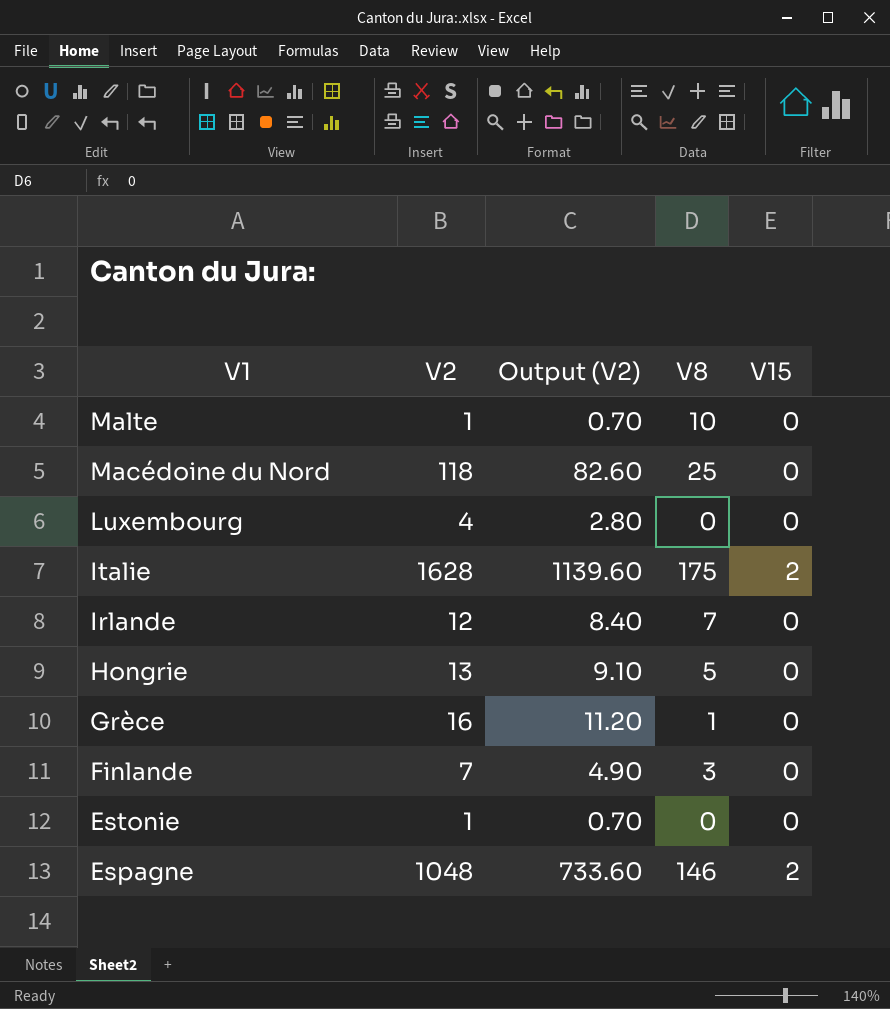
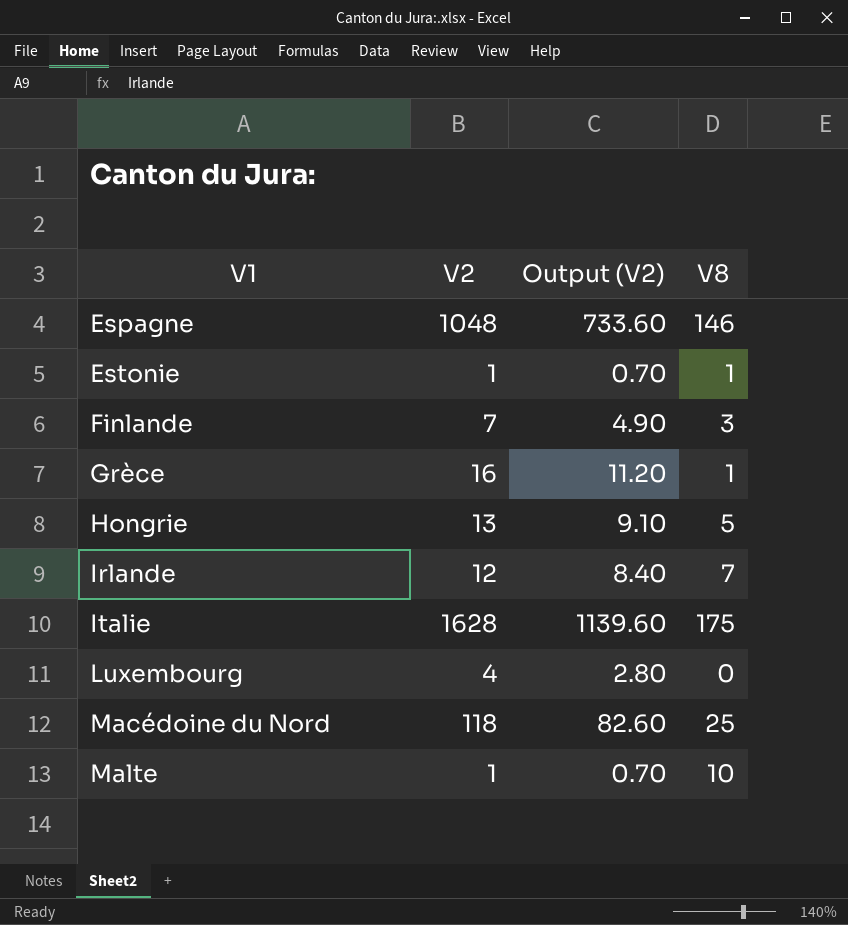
row order: V1 descending -> V1 ascending
column V15 | position: 5 -> none
Estonie | V8: 0 -> 1

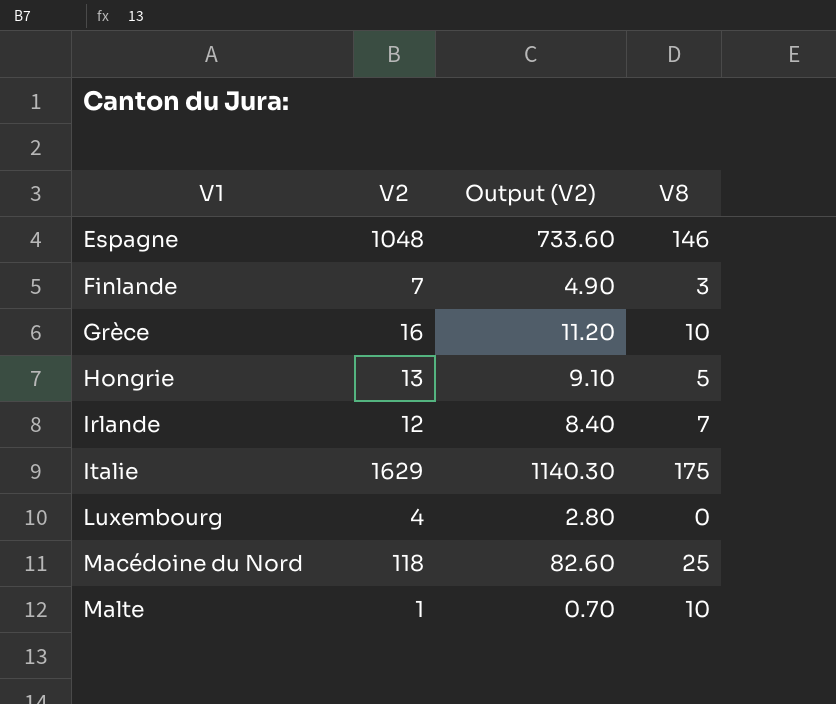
row Estonie: 1 | 0.70 | 1 -> none
Grèce | V8: 1 -> 10
Italie | V2: 1628 -> 1629
Italie | Output (V2): 1139.60 -> 1140.30

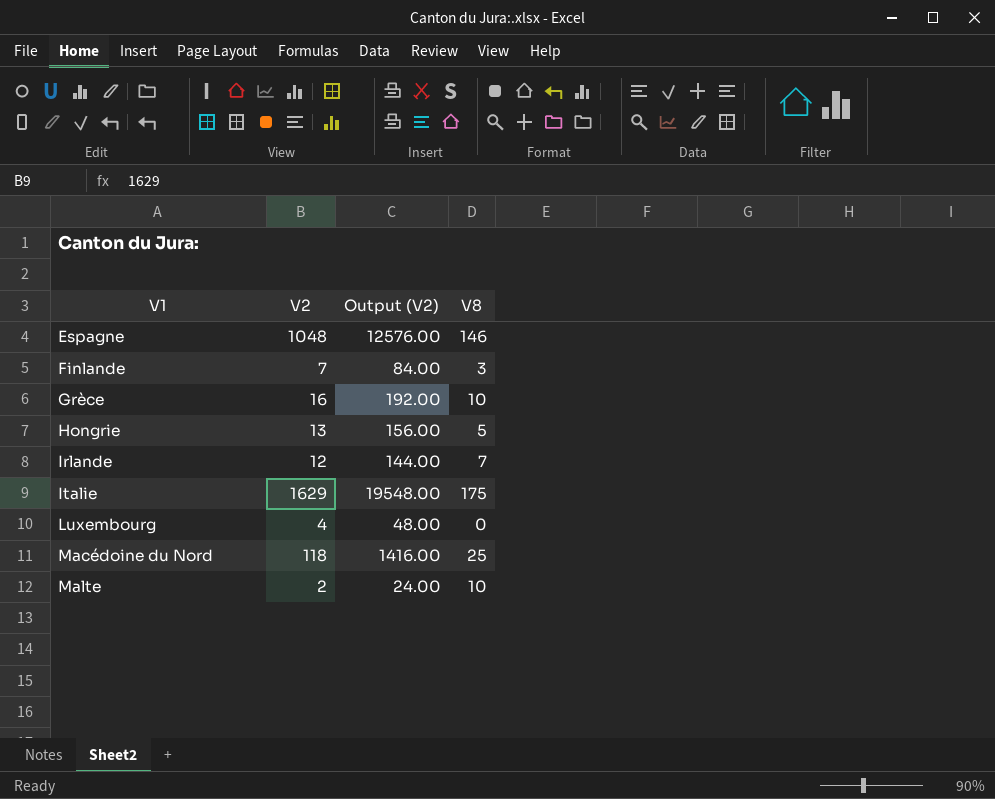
column Output (V2) | formula: [V2] * 0.7 -> [V2] * 12
Malte | V2: 1 -> 2

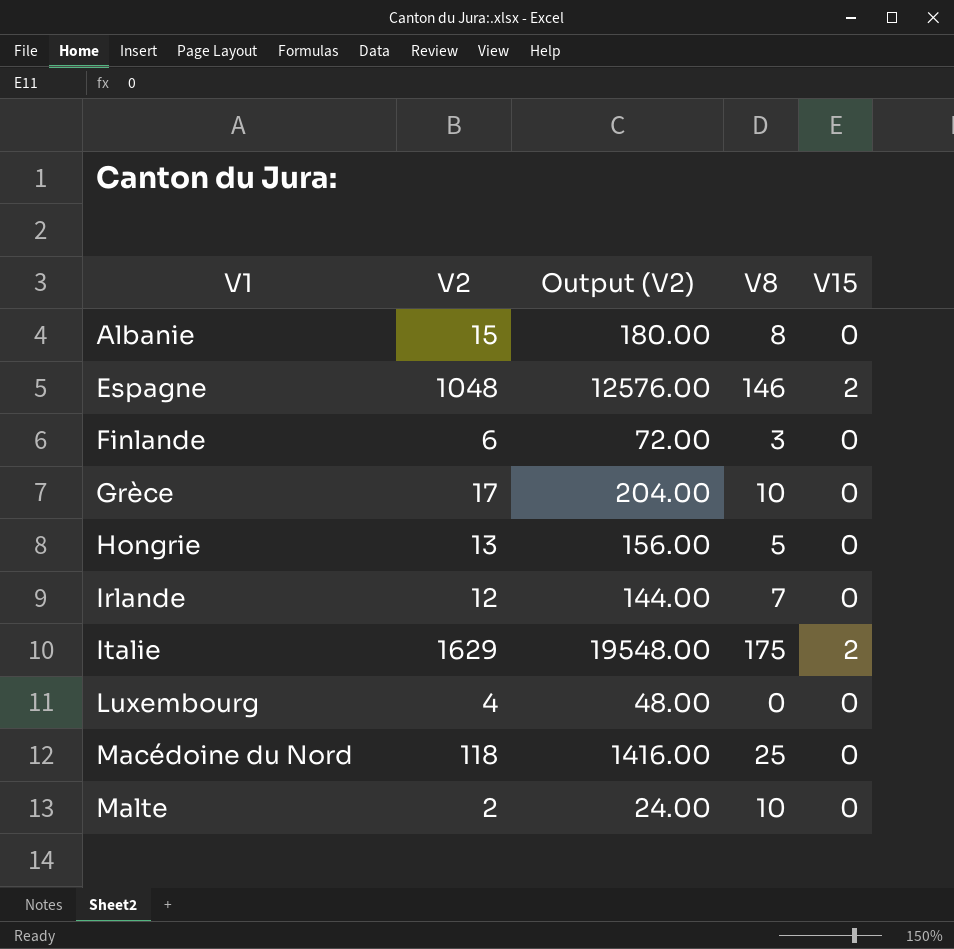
column V15 | position: none -> 5
row Albanie: none -> 15 | 180.00 | 8 | 0
Finlande | V2: 7 -> 6
Finlande | Output (V2): 84.00 -> 72.00
Grèce | V2: 16 -> 17
Grèce | Output (V2): 192.00 -> 204.00

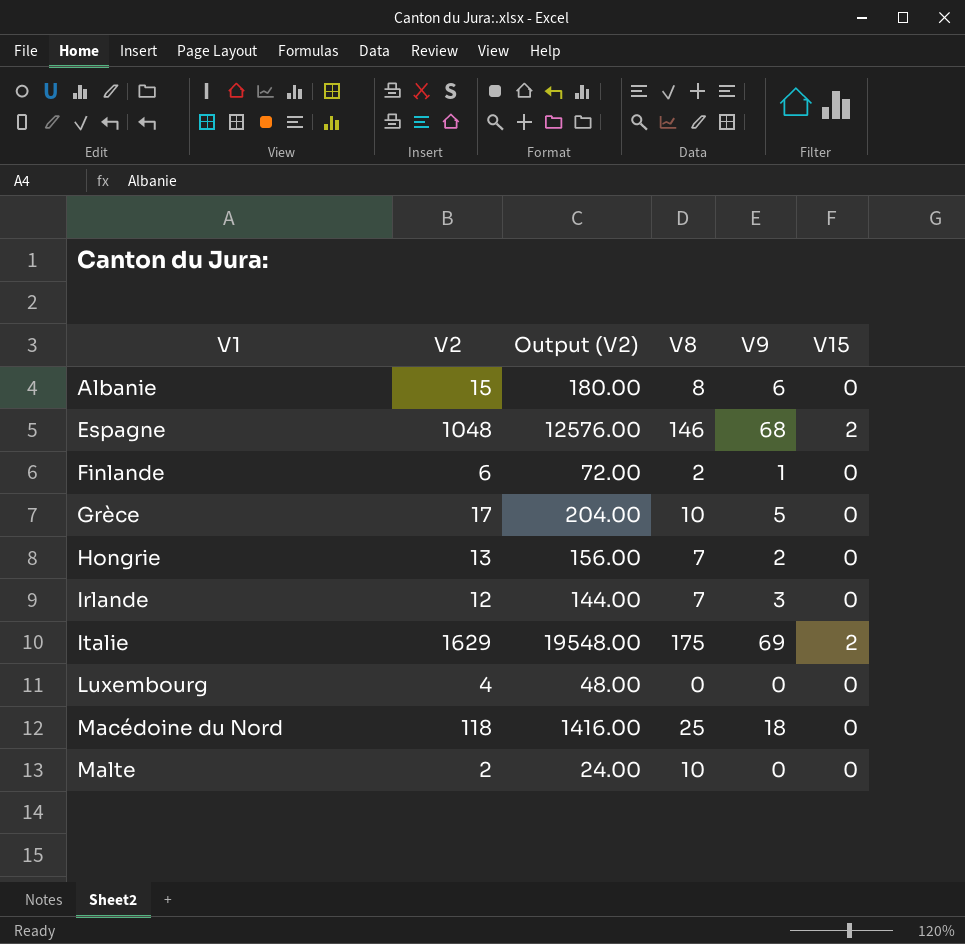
column V9 | position: none -> 5
Finlande | V8: 3 -> 2
Hongrie | V8: 5 -> 7

